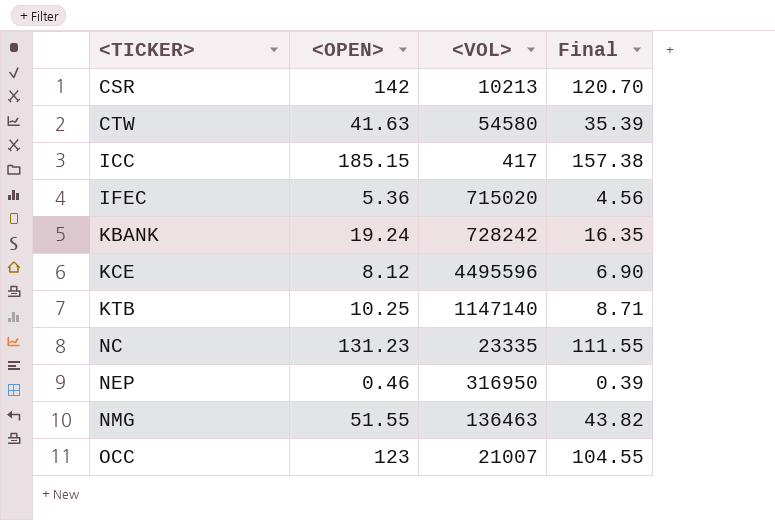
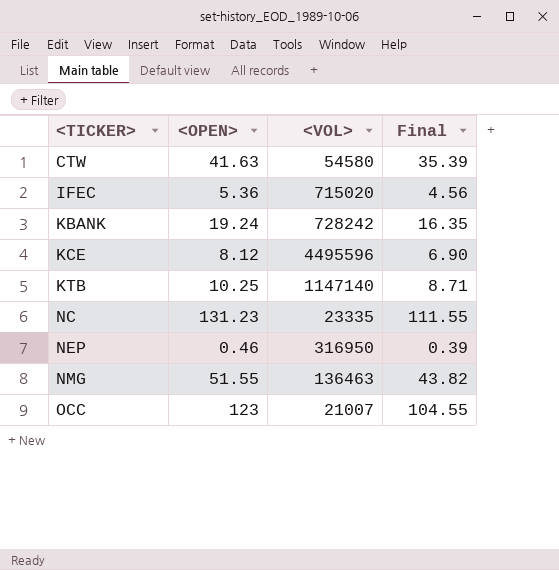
row CSR: 142 | 10213 | 120.70 -> none
row ICC: 185.15 | 417 | 157.38 -> none

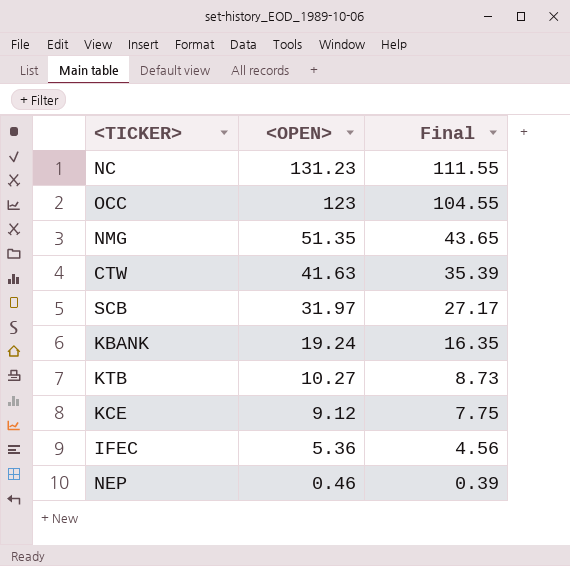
row order: <TICKER> ascending -> <OPEN> descending
column <VOL> | position: 3 -> none
NMG | <OPEN>: 51.55 -> 51.35
NMG | Final: 43.82 -> 43.65
row SCB: none -> 31.97 | 27.17
KTB | <OPEN>: 10.25 -> 10.27
KTB | Final: 8.71 -> 8.73
KCE | <OPEN>: 8.12 -> 9.12
KCE | Final: 6.90 -> 7.75

